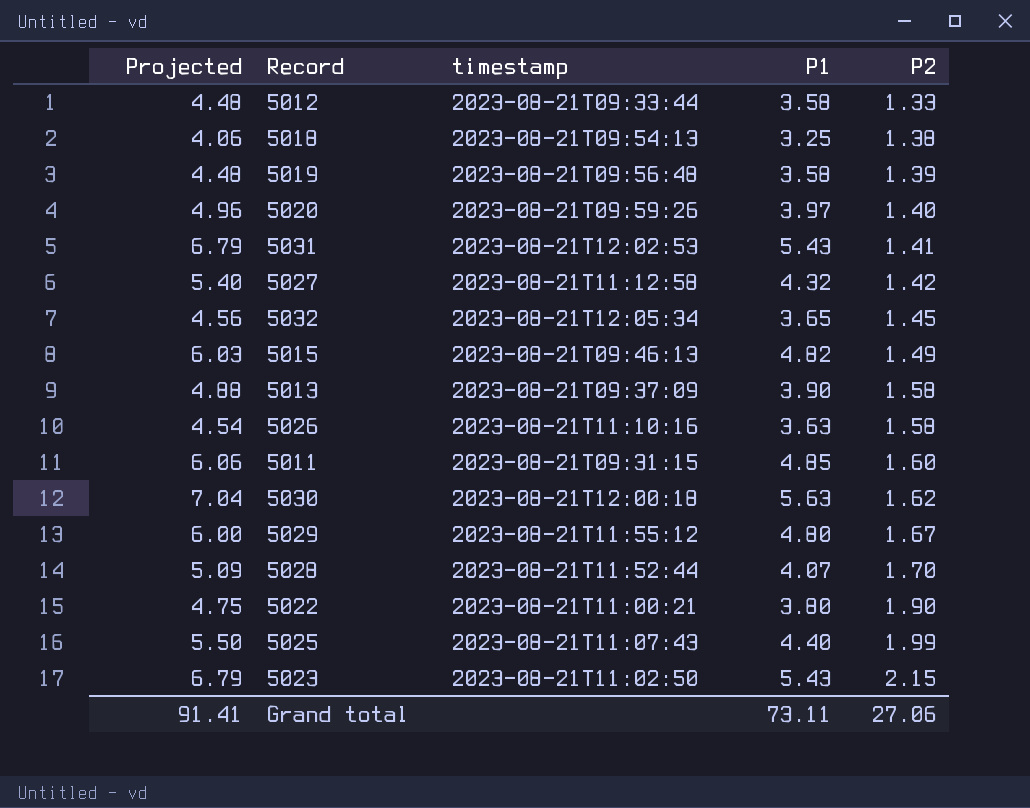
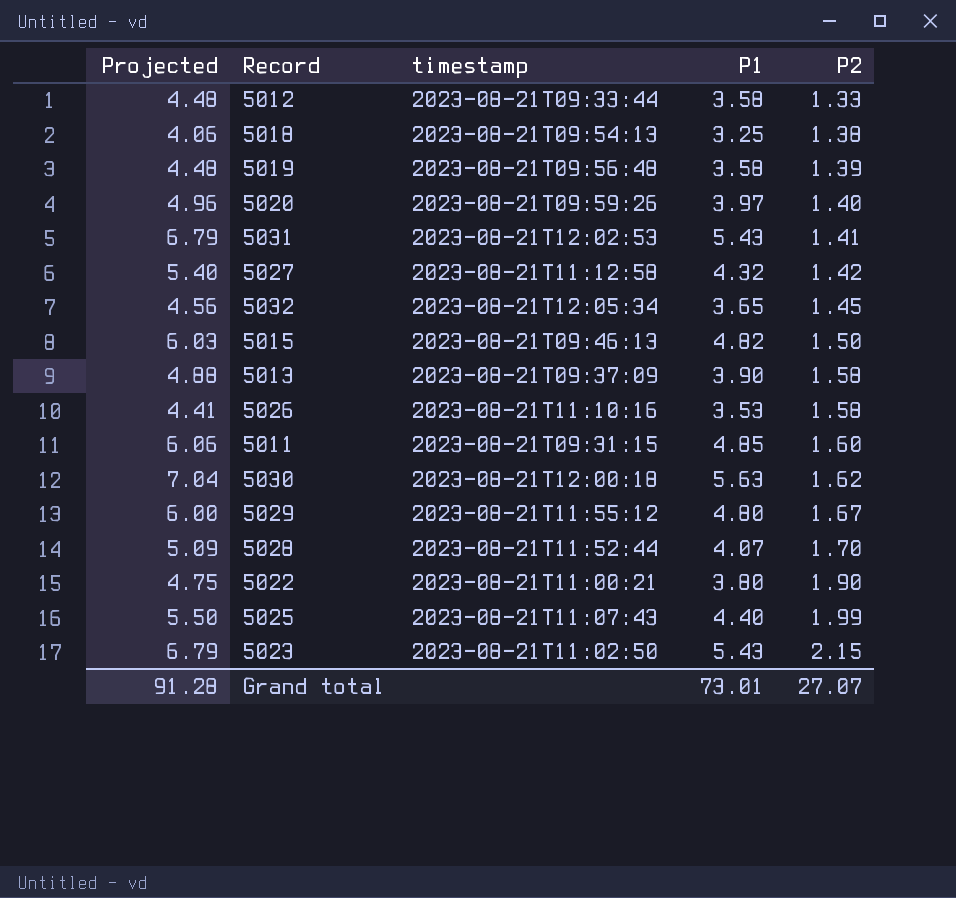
5015 | P2: 1.49 -> 1.50
5026 | Projected: 4.54 -> 4.41
5026 | P1: 3.63 -> 3.53
Grand total | Projected: 91.41 -> 91.28
Grand total | P1: 73.11 -> 73.01
Grand total | P2: 27.06 -> 27.07

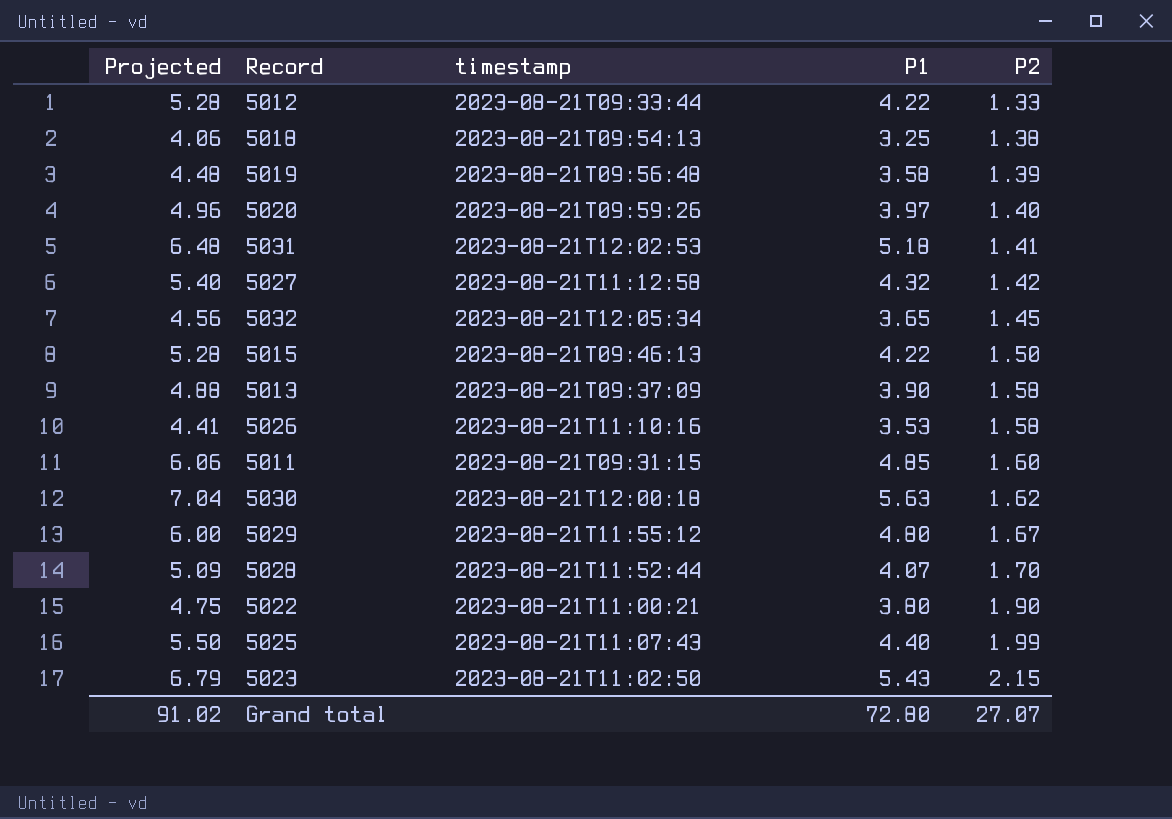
5012 | Projected: 4.48 -> 5.28
5012 | P1: 3.58 -> 4.22
5031 | Projected: 6.79 -> 6.48
5031 | P1: 5.43 -> 5.18
5015 | Projected: 6.03 -> 5.28
5015 | P1: 4.82 -> 4.22
Grand total | Projected: 91.28 -> 91.02
Grand total | P1: 73.01 -> 72.80

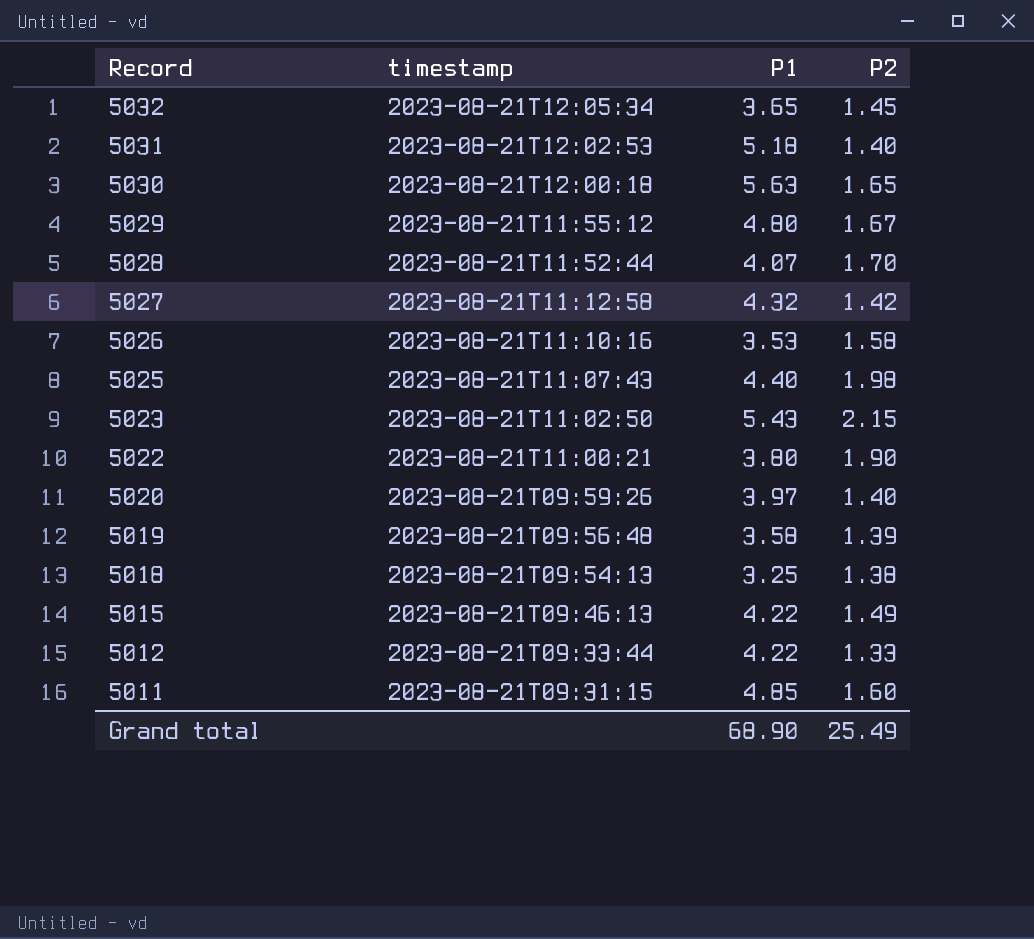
row order: P2 ascending -> Record descending
column Projected | formula: [P1] * 1.25 -> none
row 5013: 4.88 | 2023-08-21T09:37:09 | 3.90 | 1.58 -> none
5031 | P2: 1.41 -> 1.40
5030 | P2: 1.62 -> 1.65
5025 | P2: 1.99 -> 1.98
5015 | P2: 1.50 -> 1.49
Grand total | P1: 72.80 -> 68.90
Grand total | P2: 27.07 -> 25.49

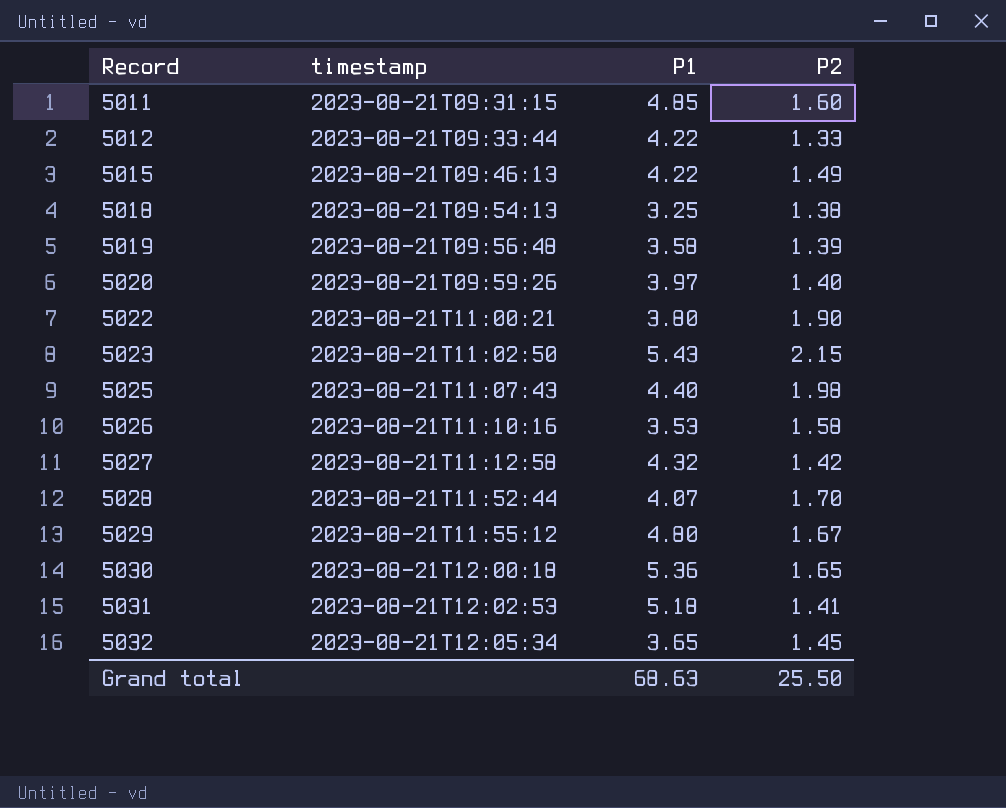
row order: Record descending -> Record ascending
5030 | P1: 5.63 -> 5.36
5031 | P2: 1.40 -> 1.41
Grand total | P1: 68.90 -> 68.63
Grand total | P2: 25.49 -> 25.50

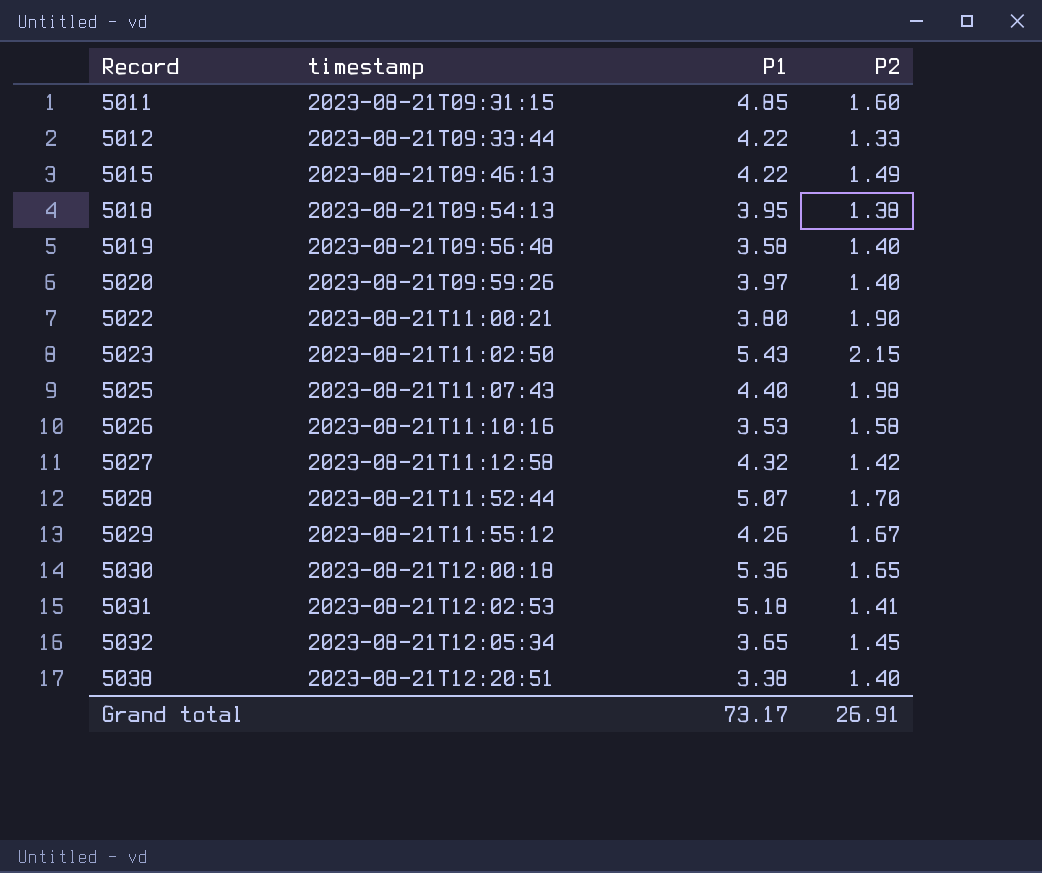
5018 | P1: 3.25 -> 3.95
5019 | P2: 1.39 -> 1.40
5028 | P1: 4.07 -> 5.07
5029 | P1: 4.80 -> 4.26
row 5038: none -> 2023-08-21T12:20:51 | 3.38 | 1.40
Grand total | P1: 68.63 -> 73.17
Grand total | P2: 25.50 -> 26.91

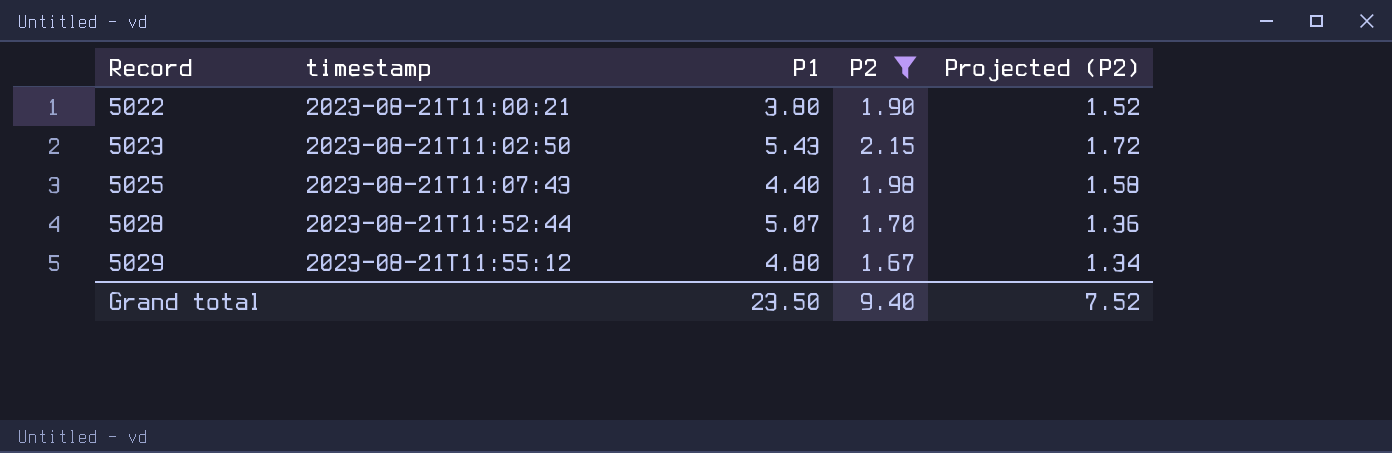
filter: none -> P2 >= 1.67
column Projected (P2) | formula: none -> [P2] * 0.8
5029 | P1: 4.26 -> 4.80
Grand total | P1: 73.17 -> 23.50
Grand total | P2: 26.91 -> 9.40

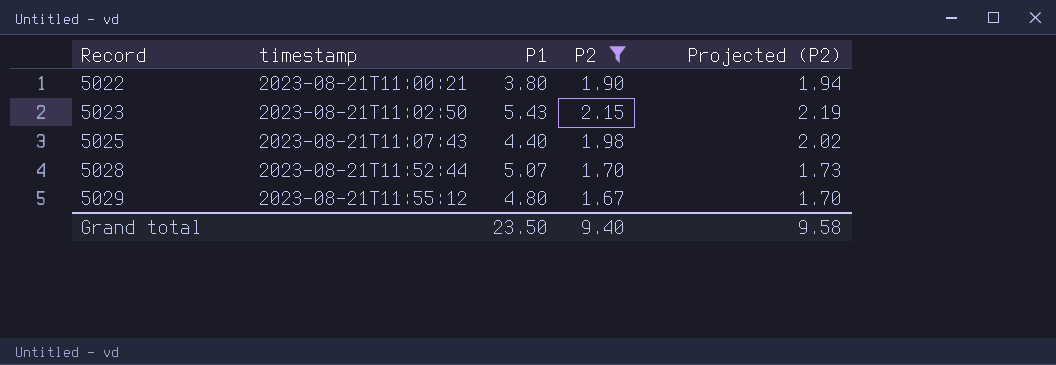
column Projected (P2) | formula: [P2] * 0.8 -> [P2] * 1.02
Grand total | Projected (P2): 7.52 -> 9.58

